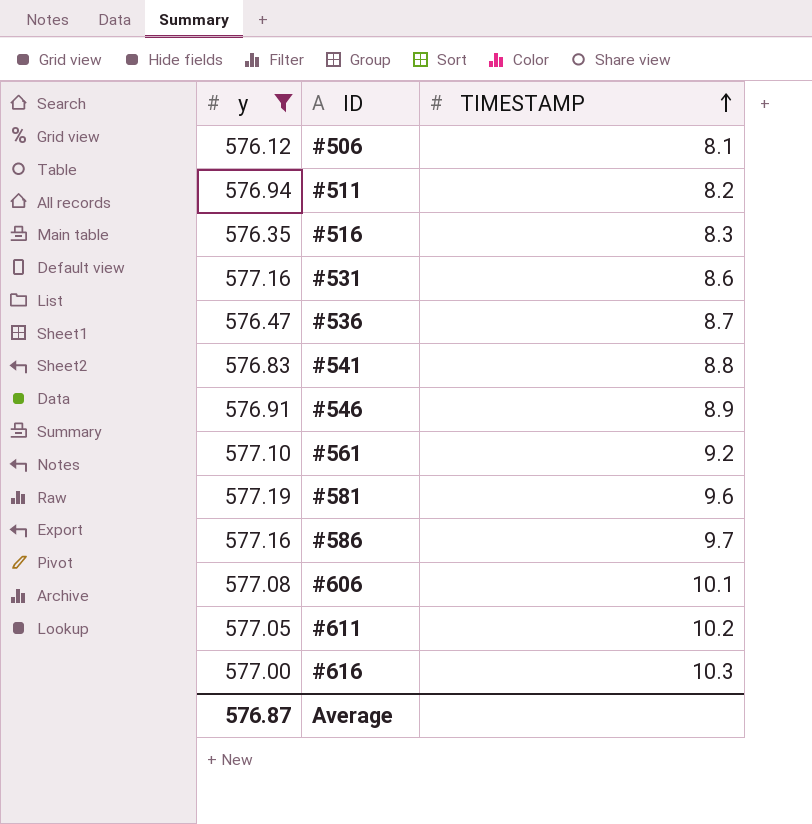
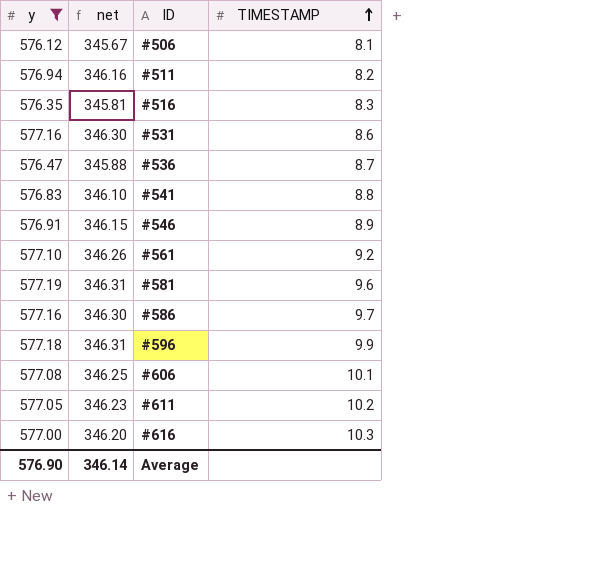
column net | formula: none -> [y] * 0.6
row #596: none -> 577.18 | 346.31 | 9.9
Average | y: 576.87 -> 576.90

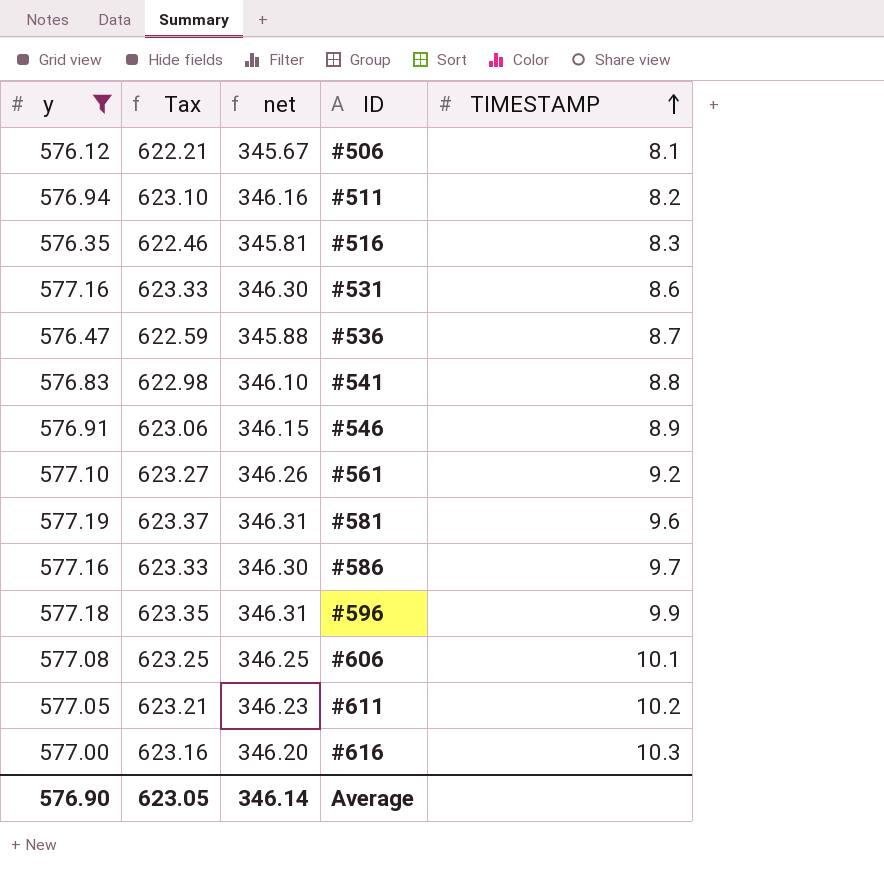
column Tax | formula: none -> [y] * 1.08

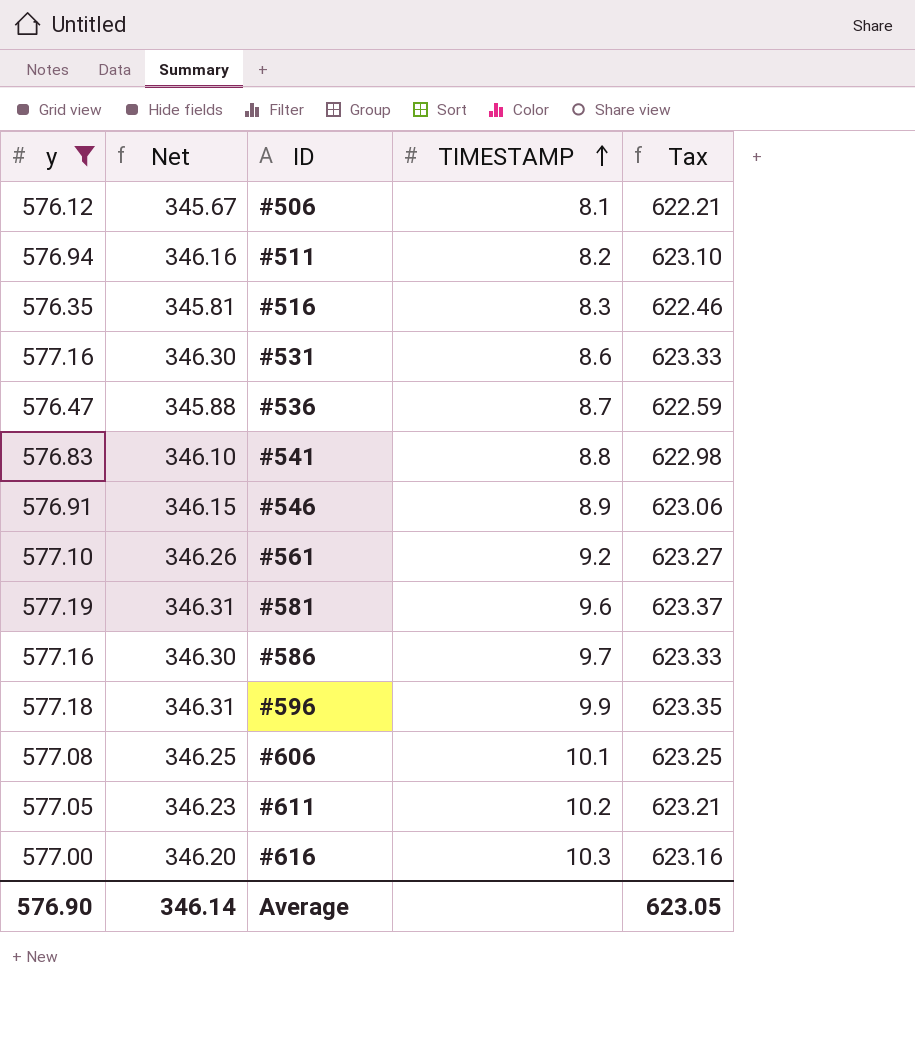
column name: net -> Net
column Tax | position: 2 -> 5

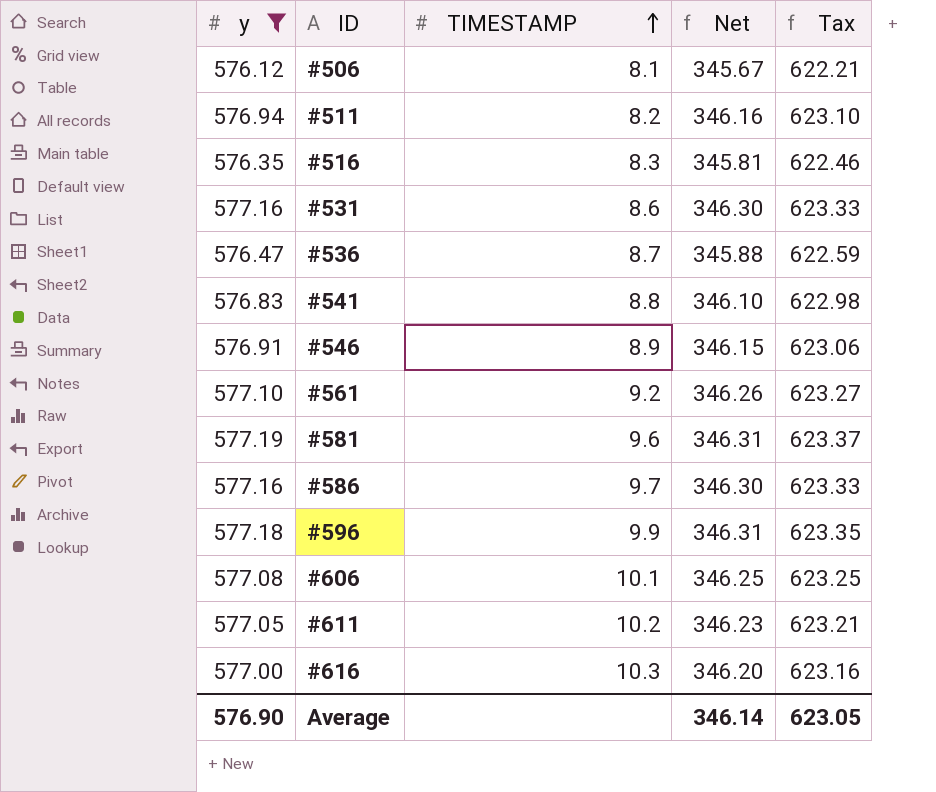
column Net | position: 2 -> 4

